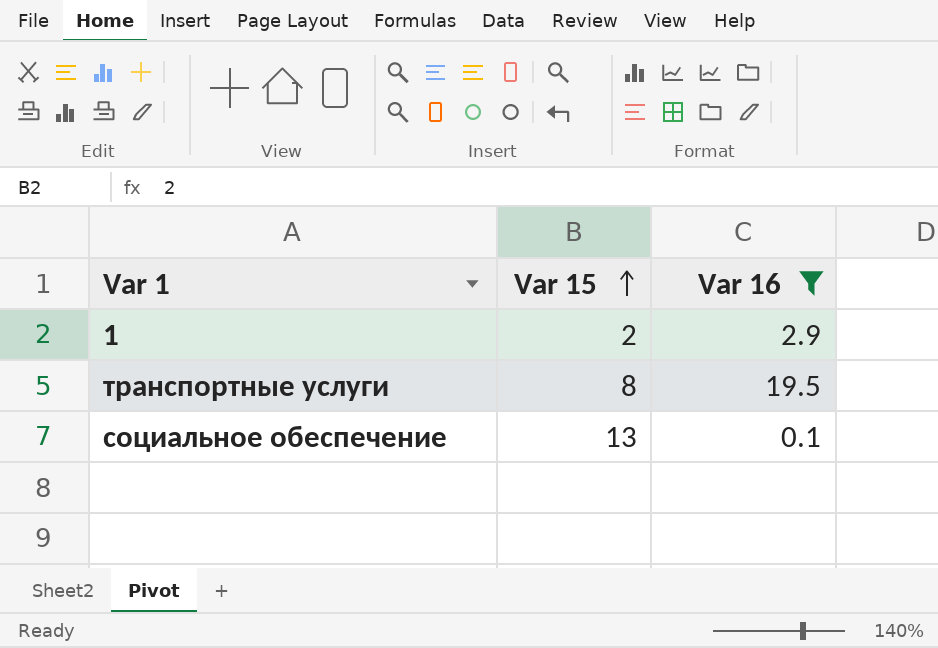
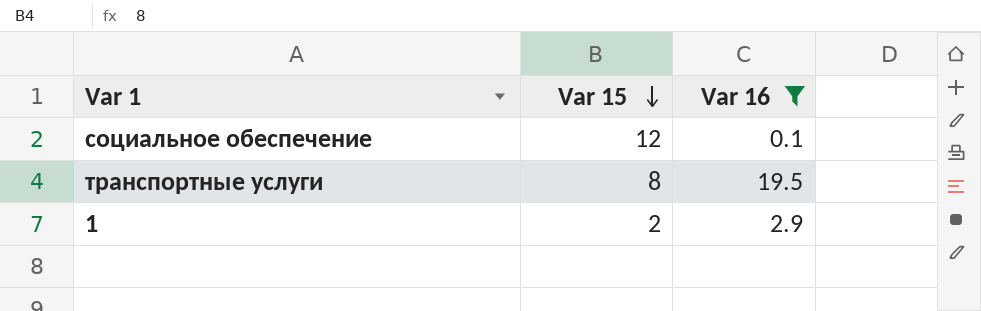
row order: Var 15 ascending -> Var 15 descending
социальное обеспечение | Var 15: 13 -> 12

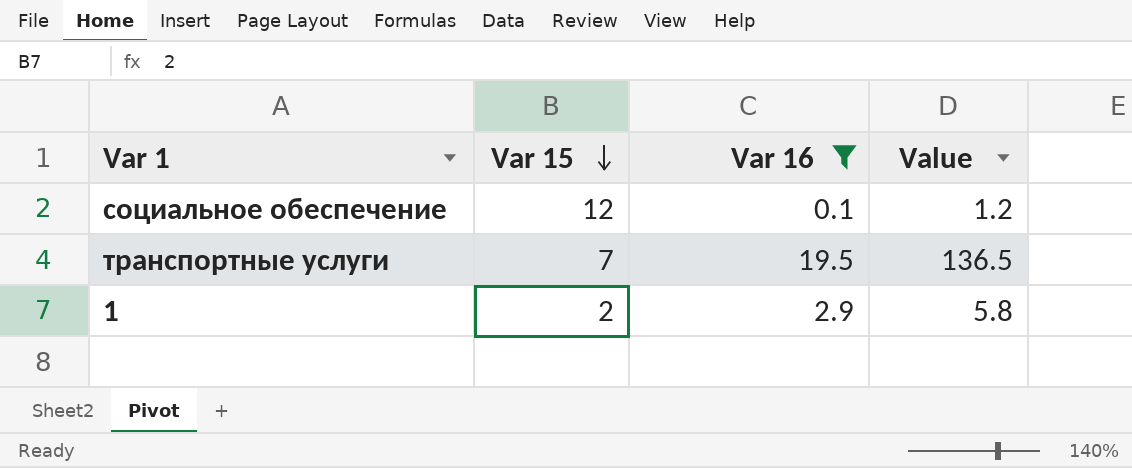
column Value | formula: none -> [Var 15] * [Var 16]
транспортные услуги | Var 15: 8 -> 7

